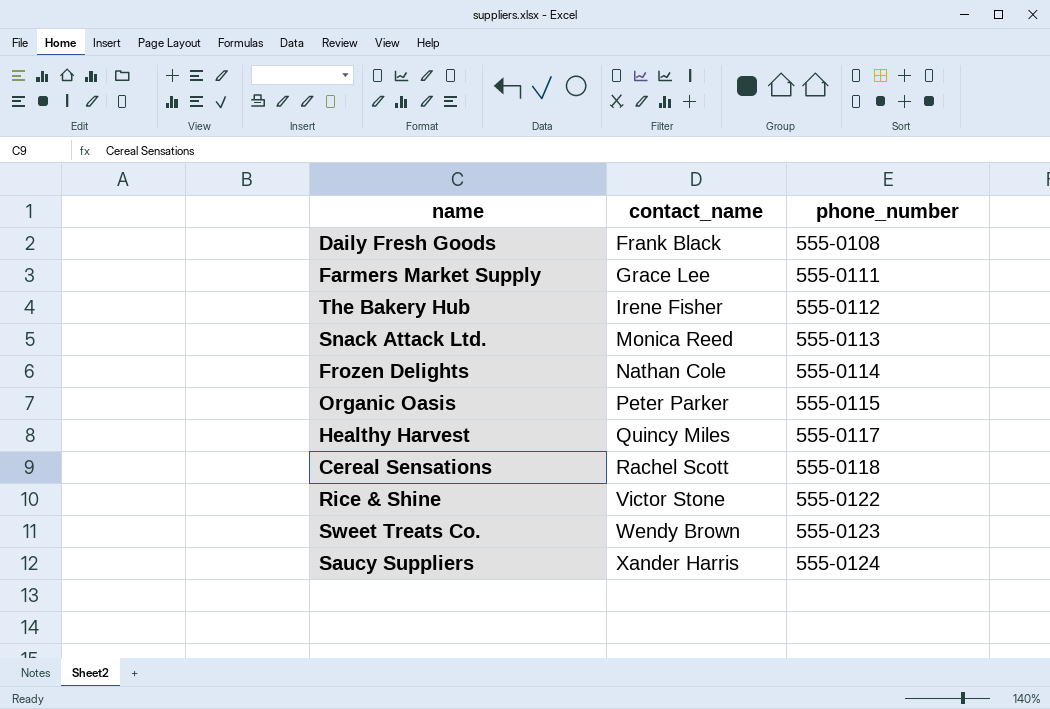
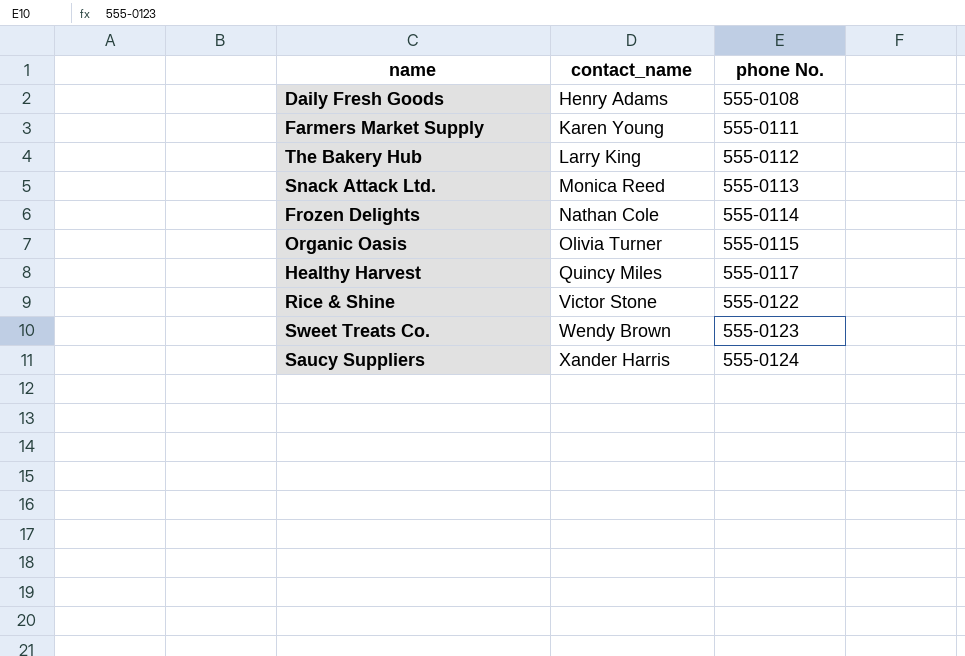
column name: phone_number -> phone No.
row Cereal Sensations: Rachel Scott | 555-0118 -> none
Daily Fresh Goods | contact_name: Frank Black -> Henry Adams
Farmers Market Supply | contact_name: Grace Lee -> Karen Young
The Bakery Hub | contact_name: Irene Fisher -> Larry King
Organic Oasis | contact_name: Peter Parker -> Olivia Turner

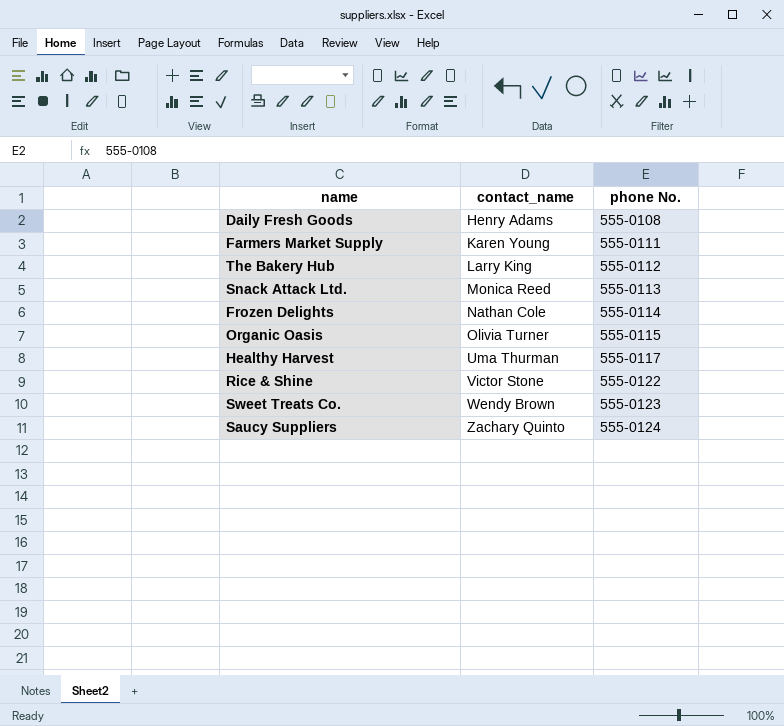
Healthy Harvest | contact_name: Quincy Miles -> Uma Thurman
Saucy Suppliers | contact_name: Xander Harris -> Zachary Quinto

